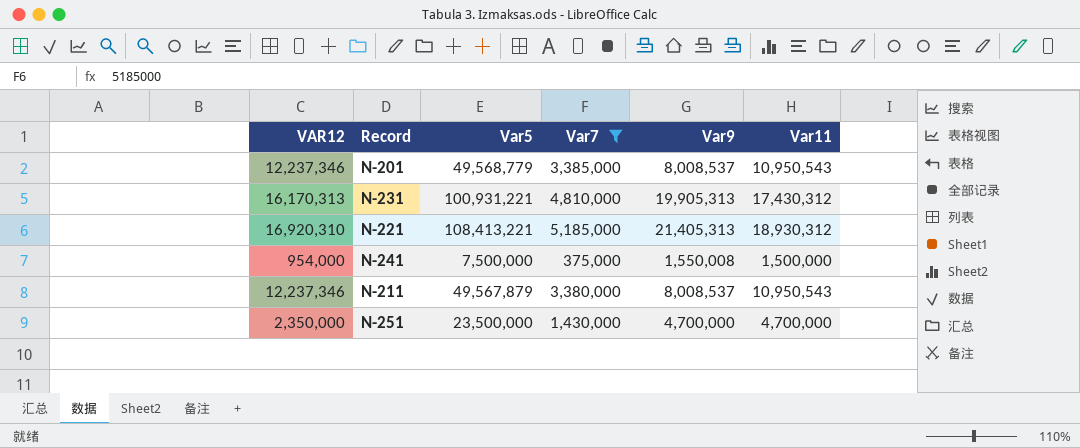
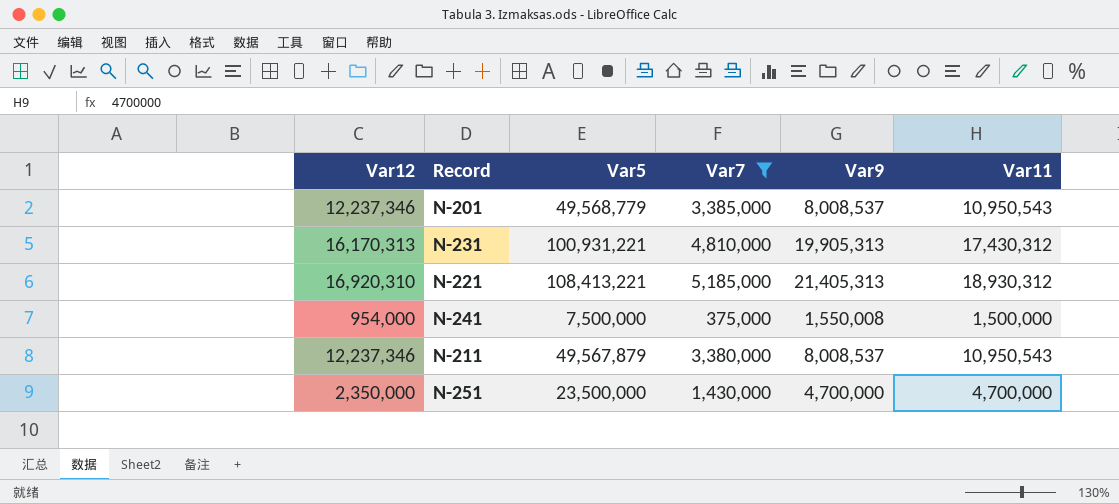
column name: VAR12 -> Var12

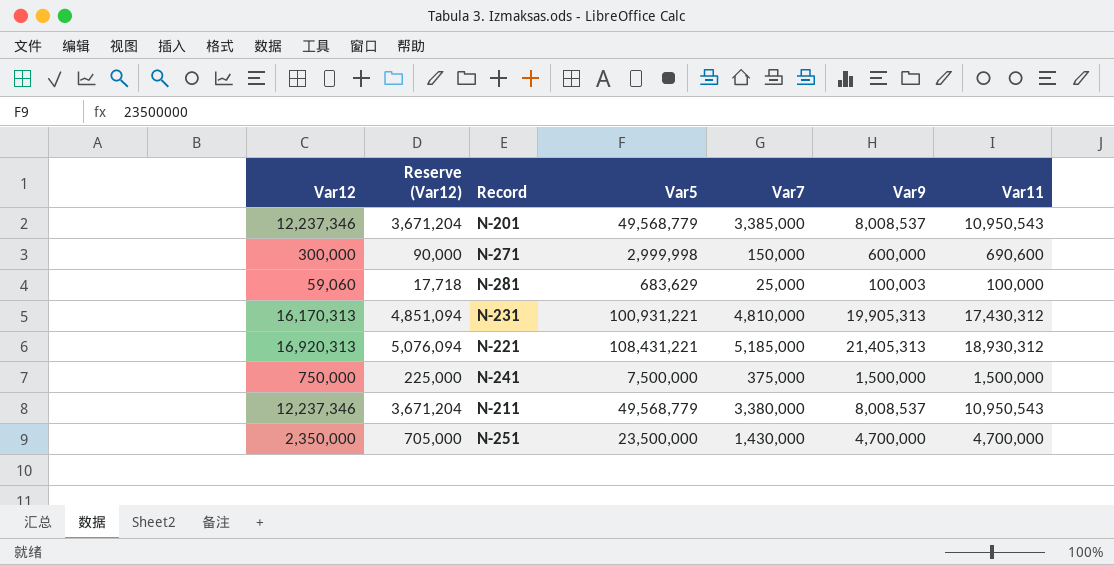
filter: Var7 >= 375,000 -> none
column Reserve (Var12) | formula: none -> [Var12] * 0.3
N-221 | Var12: 16,920,310 -> 16,920,313
N-221 | Var5: 108,413,221 -> 108,431,221
N-241 | Var12: 954,000 -> 750,000
N-241 | Var9: 1,550,008 -> 1,500,000
N-211 | Var5: 49,567,879 -> 49,568,779

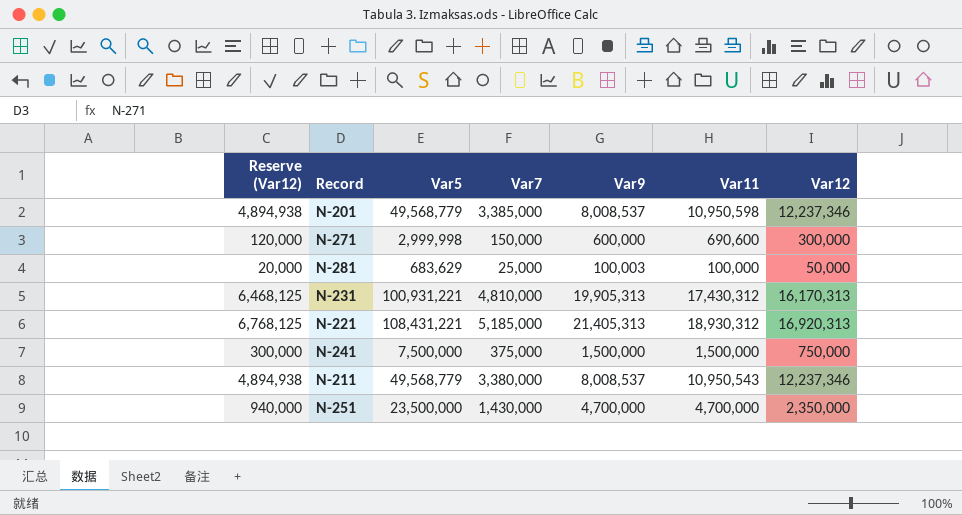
column Reserve (Var12) | formula: [Var12] * 0.3 -> [Var12] * 0.4
column Var12 | position: 1 -> 7
N-201 | Var11: 10,950,543 -> 10,950,598
N-281 | Var12: 59,060 -> 50,000

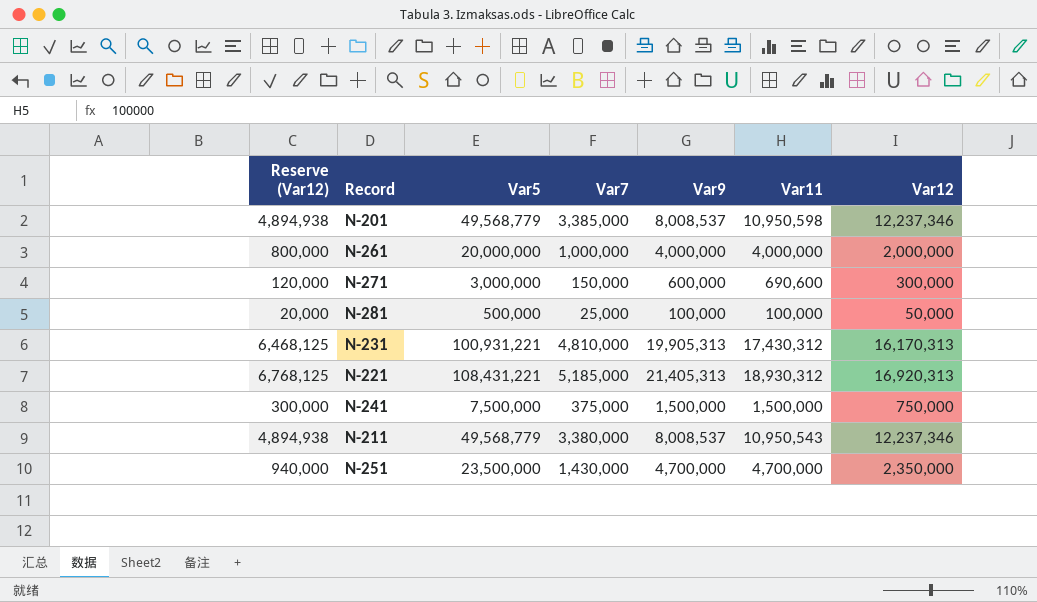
row N-261: none -> 800,000 | 20,000,000 | 1,000,000 | 4,000,000 | 4,000,000 | 2,000,000
N-271 | Var5: 2,999,998 -> 3,000,000
N-281 | Var5: 683,629 -> 500,000
N-281 | Var9: 100,003 -> 100,000

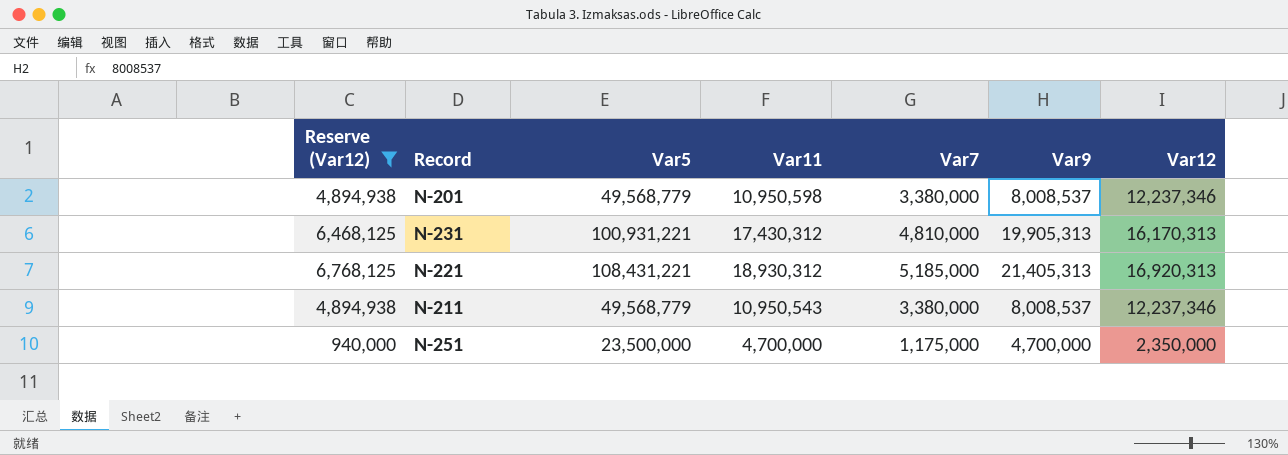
filter: none -> Reserve (Var12) >= 940,000
column Var11 | position: 6 -> 4
N-201 | Var7: 3,385,000 -> 3,380,000
N-251 | Var7: 1,430,000 -> 1,175,000

